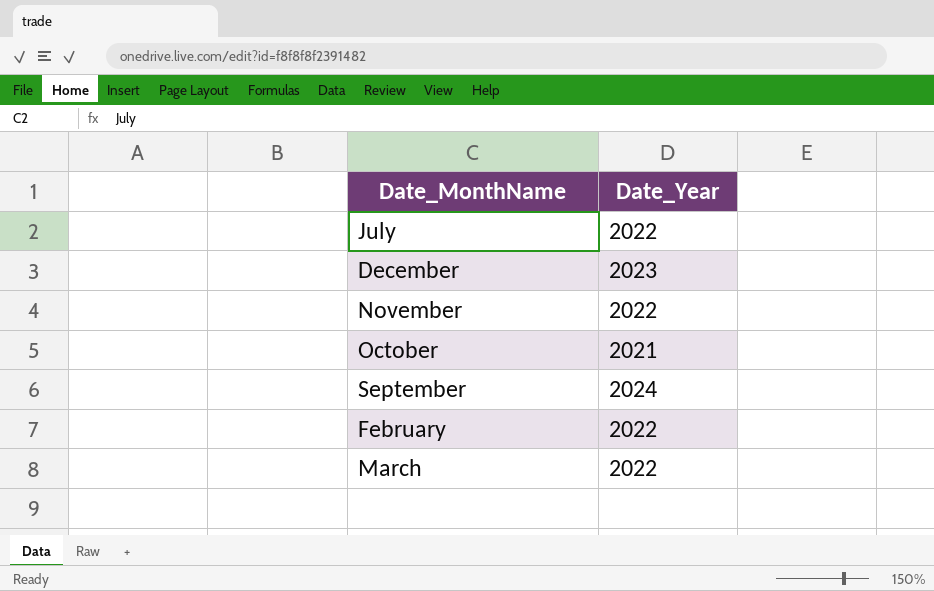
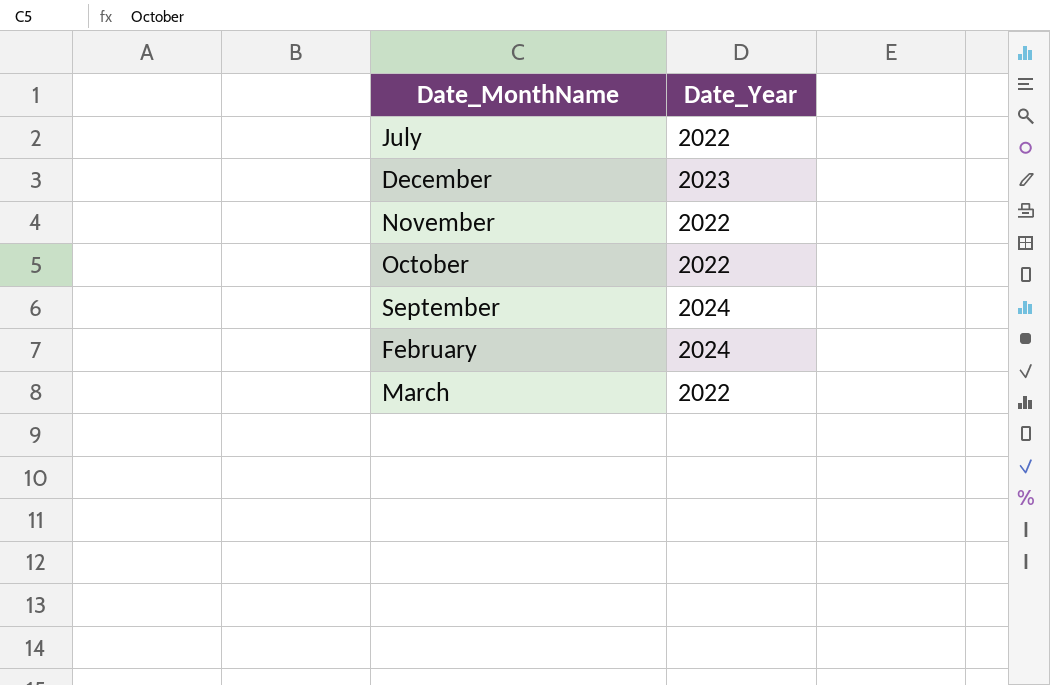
October | Date_Year: 2021 -> 2022
February | Date_Year: 2022 -> 2024

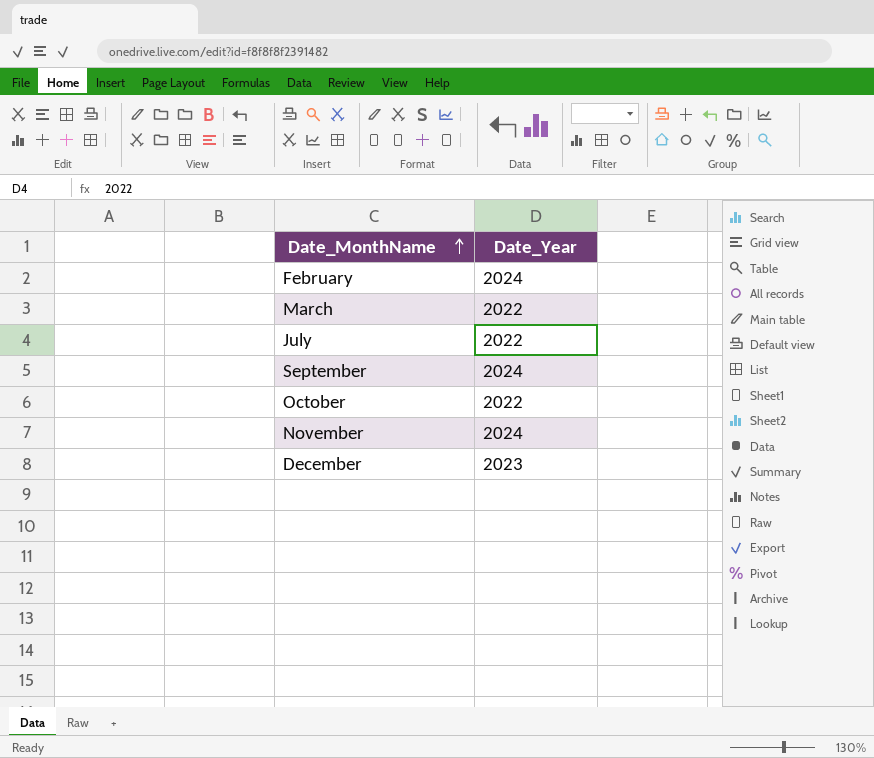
row order: none -> Date_MonthName ascending
November | Date_Year: 2022 -> 2024

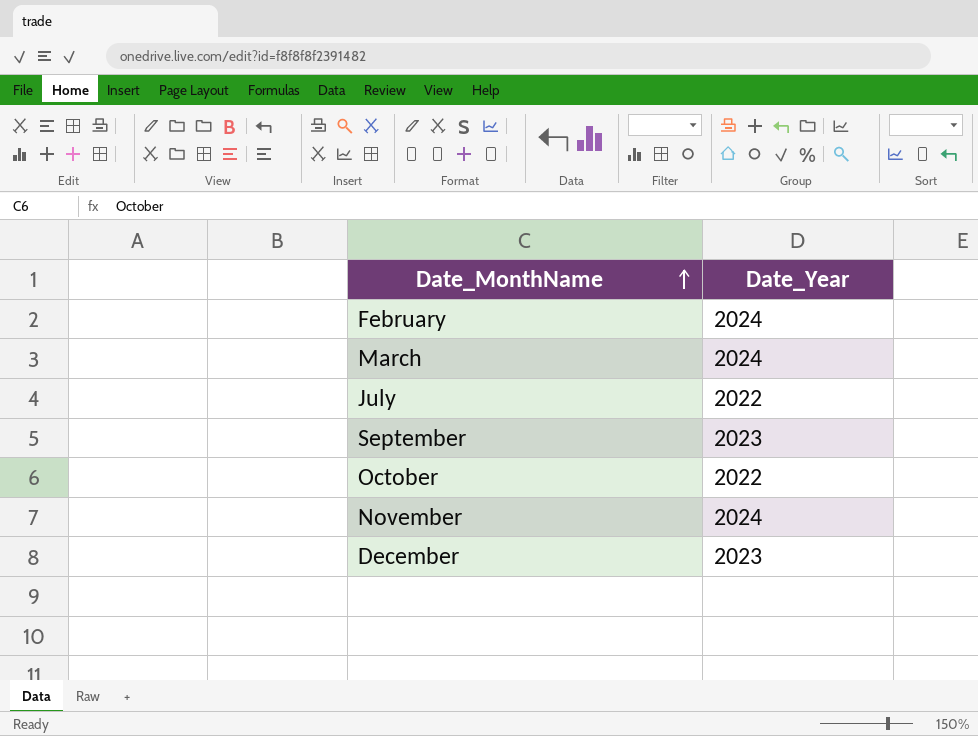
March | Date_Year: 2022 -> 2024
September | Date_Year: 2024 -> 2023

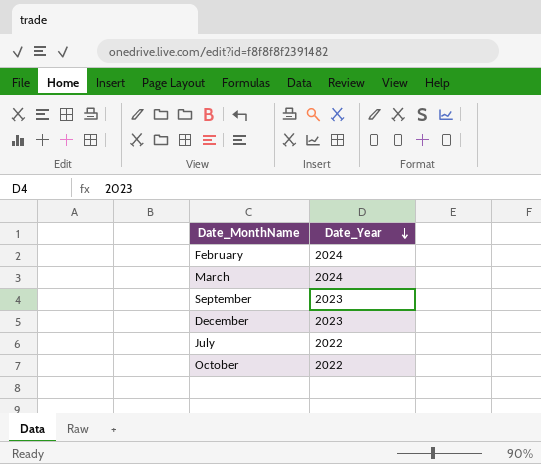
row order: Date_MonthName ascending -> Date_Year descending
row November: 2024 -> none

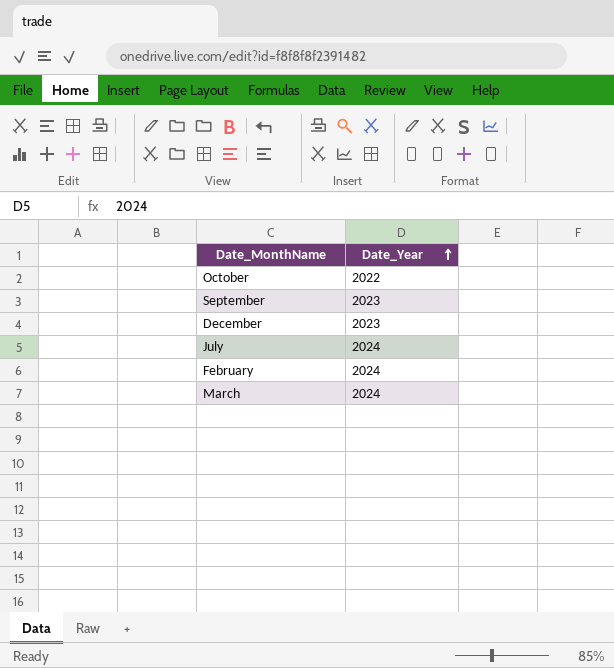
row order: Date_Year descending -> Date_Year ascending
July | Date_Year: 2022 -> 2024

